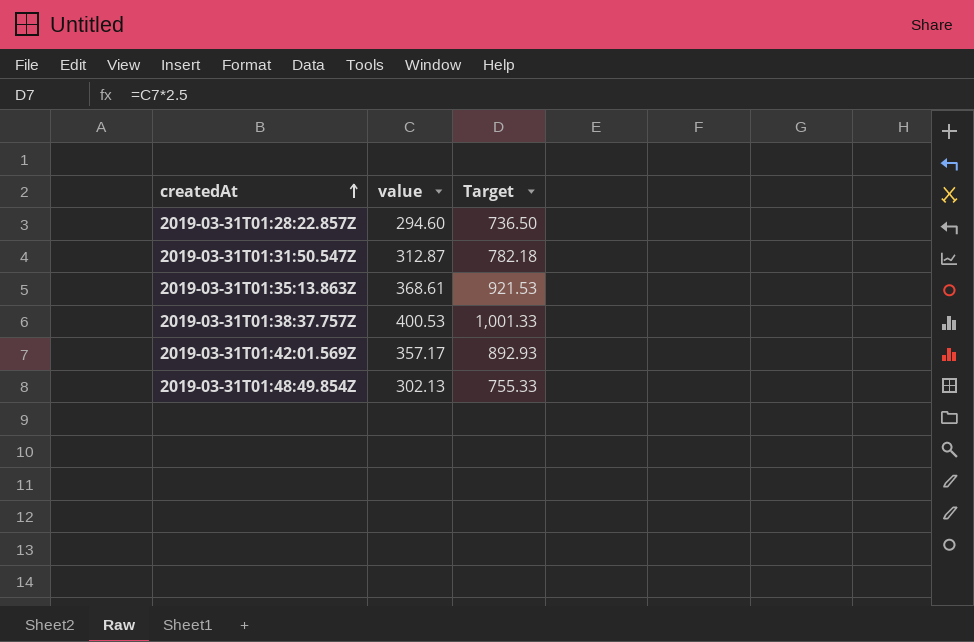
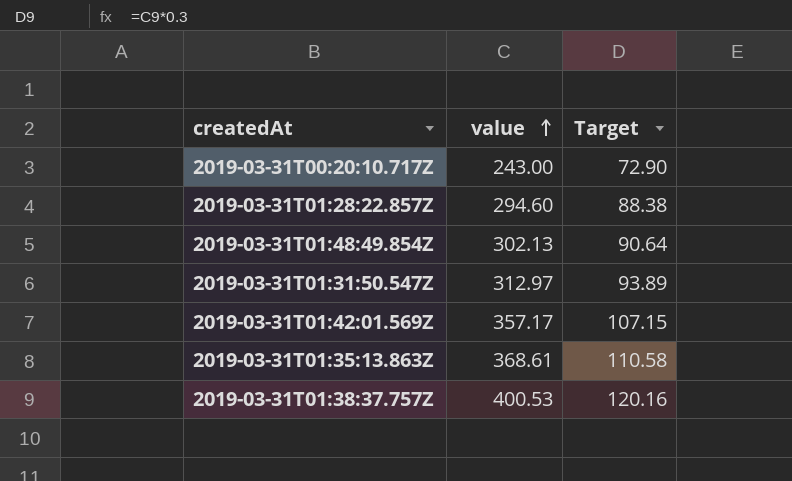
row order: createdAt ascending -> value ascending
column Target | formula: [value] * 2.5 -> [value] * 0.3
row 2019-03-31T00:20:10.717Z: none -> 243.00 | 72.90
2019-03-31T01:31:50.547Z | value: 312.87 -> 312.97

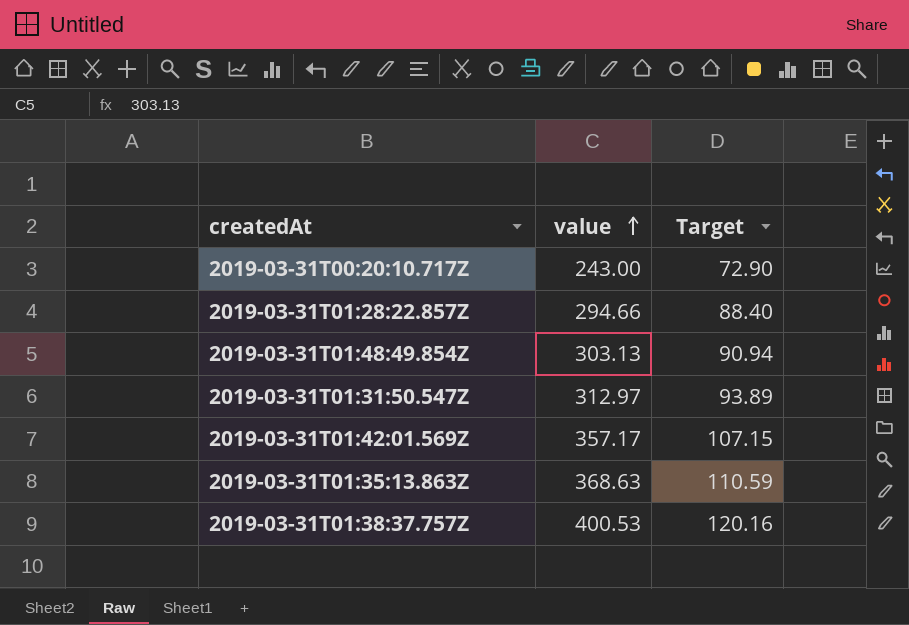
2019-03-31T01:28:22.857Z | value: 294.60 -> 294.66
2019-03-31T01:28:22.857Z | Target: 88.38 -> 88.40
2019-03-31T01:48:49.854Z | value: 302.13 -> 303.13
2019-03-31T01:48:49.854Z | Target: 90.64 -> 90.94
2019-03-31T01:35:13.863Z | value: 368.61 -> 368.63
2019-03-31T01:35:13.863Z | Target: 110.58 -> 110.59

